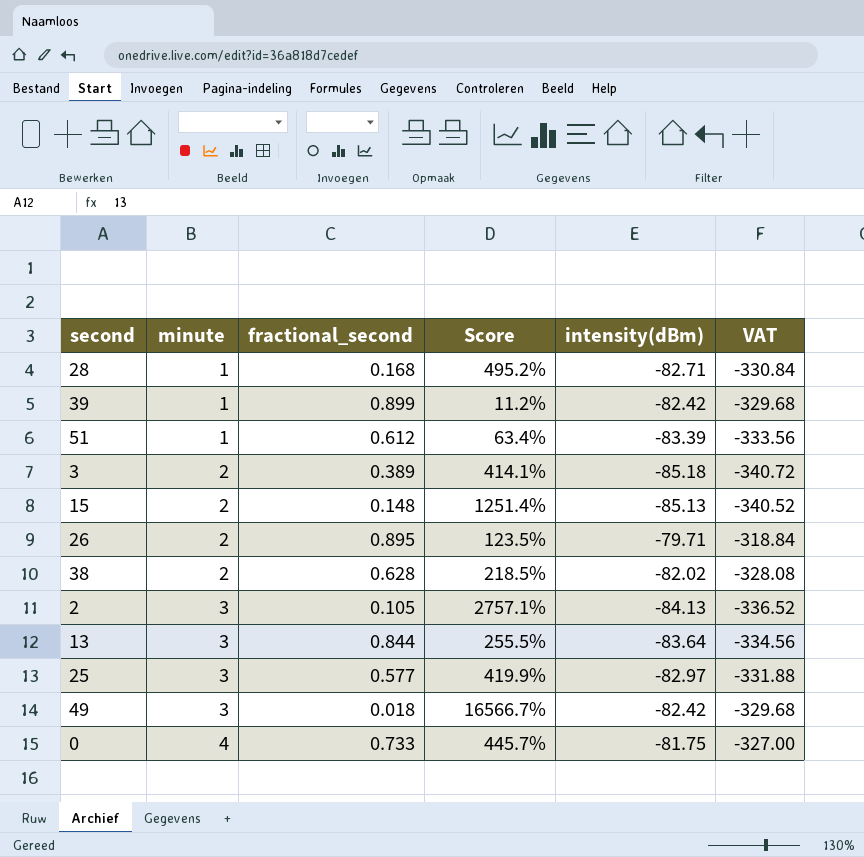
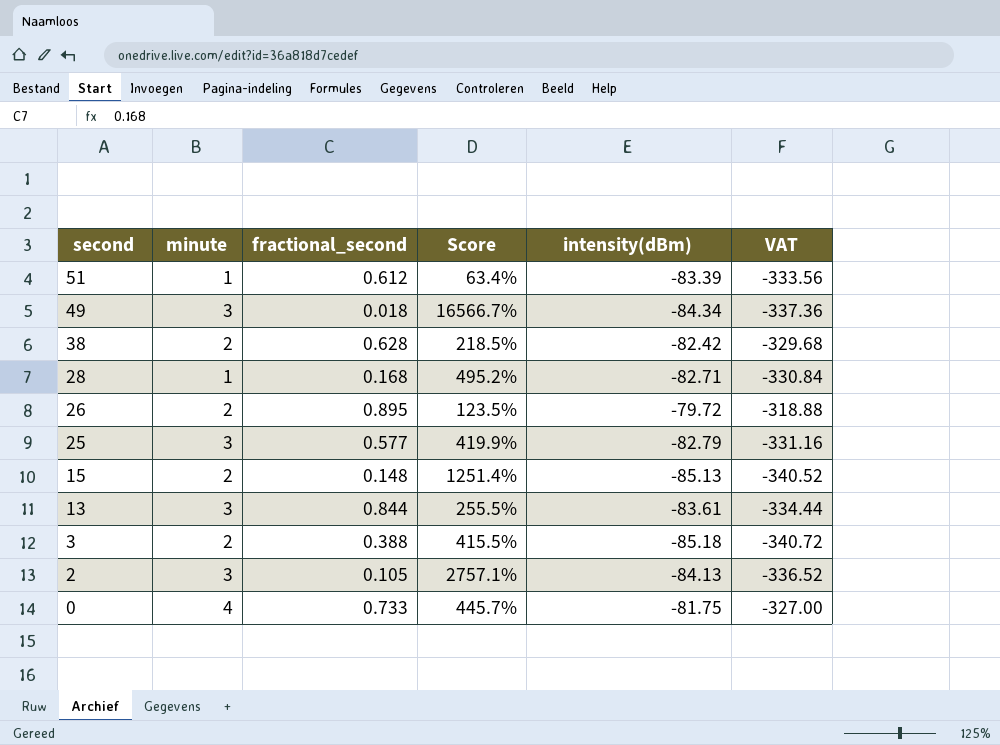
row order: minute ascending -> second descending
row 39: 1 | 0.899 | 11.2% | -82.42 | -329.68 -> none
49 | intensity(dBm): -82.42 -> -84.34
49 | VAT: -329.68 -> -337.36
38 | intensity(dBm): -82.02 -> -82.42
38 | VAT: -328.08 -> -329.68
26 | intensity(dBm): -79.71 -> -79.72
26 | VAT: -318.84 -> -318.88
25 | intensity(dBm): -82.97 -> -82.79
25 | VAT: -331.88 -> -331.16
13 | intensity(dBm): -83.64 -> -83.61
13 | VAT: -334.56 -> -334.44
3 | fractional_second: 0.389 -> 0.388
3 | Score: 414.1% -> 415.5%

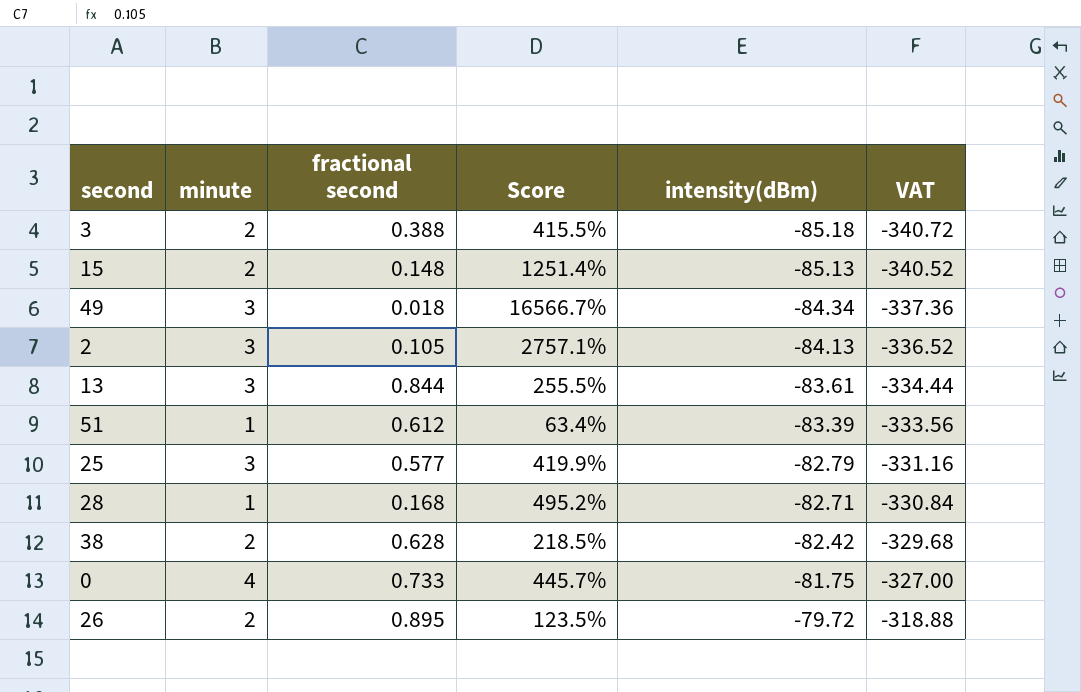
row order: second descending -> intensity(dBm) ascending
column name: fractional_second -> fractional second

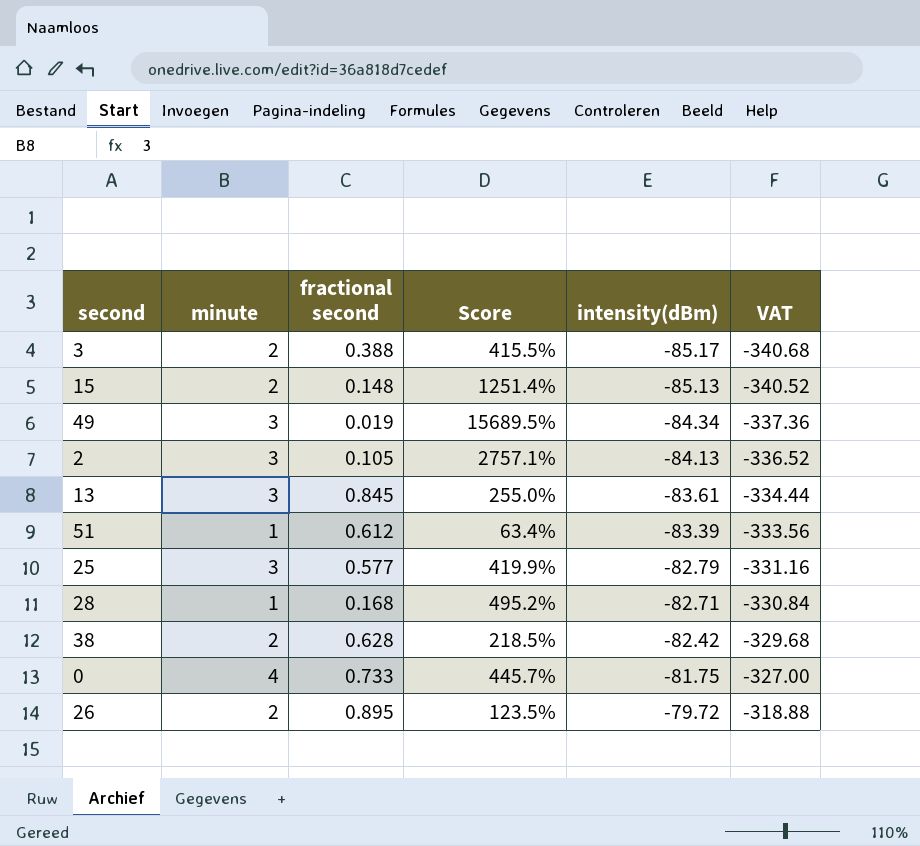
3 | intensity(dBm): -85.18 -> -85.17
3 | VAT: -340.72 -> -340.68
49 | fractional second: 0.018 -> 0.019
49 | Score: 16566.7% -> 15689.5%
13 | fractional second: 0.844 -> 0.845
13 | Score: 255.5% -> 255.0%

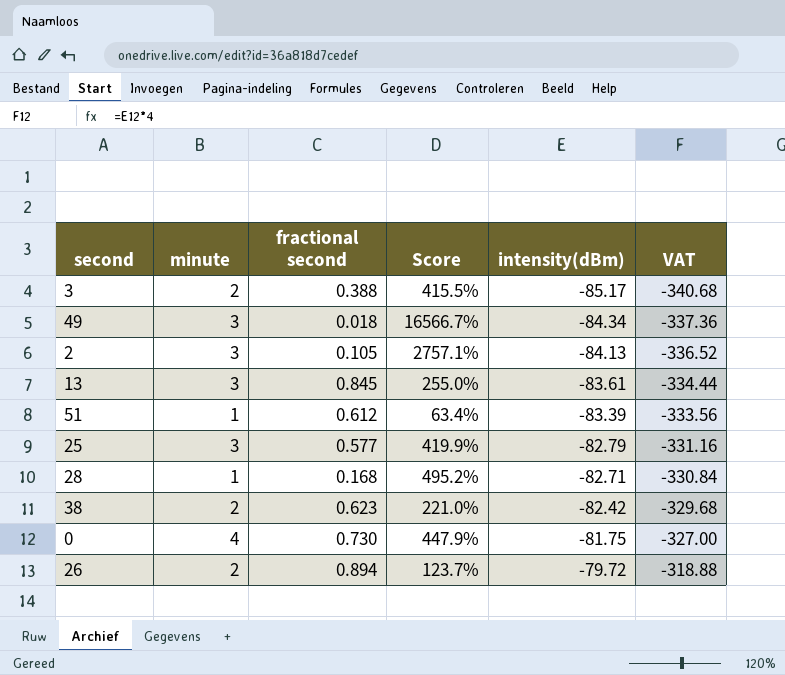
row 15: 2 | 0.148 | 1251.4% | -85.13 | -340.52 -> none
49 | fractional second: 0.019 -> 0.018
49 | Score: 15689.5% -> 16566.7%
38 | fractional second: 0.628 -> 0.623
38 | Score: 218.5% -> 221.0%
0 | fractional second: 0.733 -> 0.730
0 | Score: 445.7% -> 447.9%
26 | fractional second: 0.895 -> 0.894
26 | Score: 123.5% -> 123.7%

